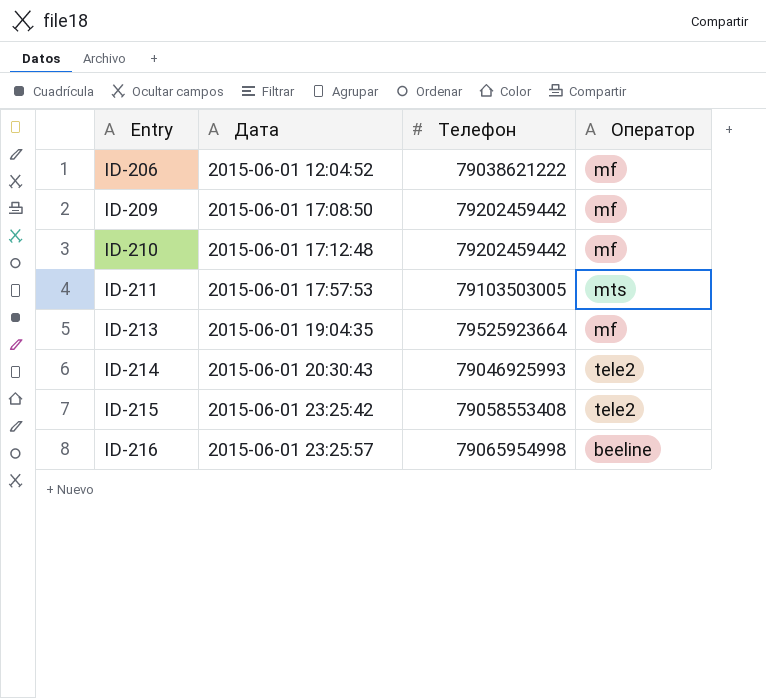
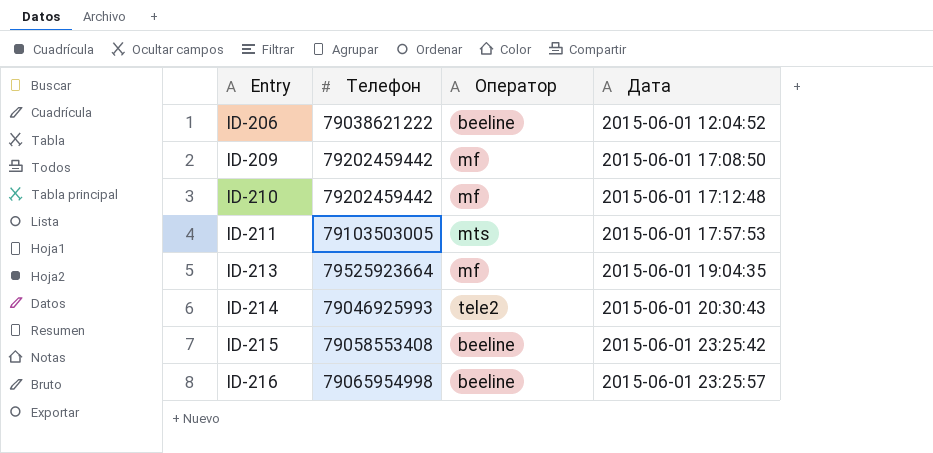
column Дата | position: 2 -> 4
ID-206 | Оператор: mf -> beeline
ID-215 | Оператор: tele2 -> beeline

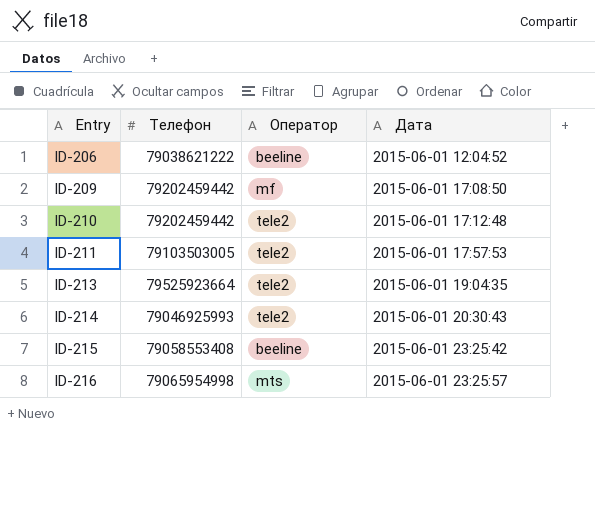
ID-210 | Оператор: mf -> tele2
ID-211 | Оператор: mts -> tele2
ID-213 | Оператор: mf -> tele2
ID-216 | Оператор: beeline -> mts

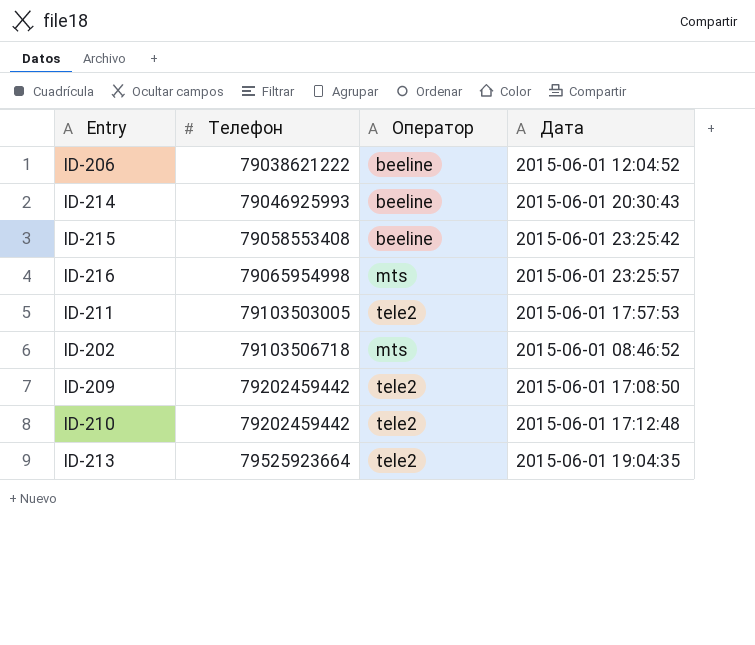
row order: Entry ascending -> Телефон ascending
ID-214 | Оператор: tele2 -> beeline
row ID-202: none -> 79103506718 | mts | 2015-06-01 08:46:52
ID-209 | Оператор: mf -> tele2

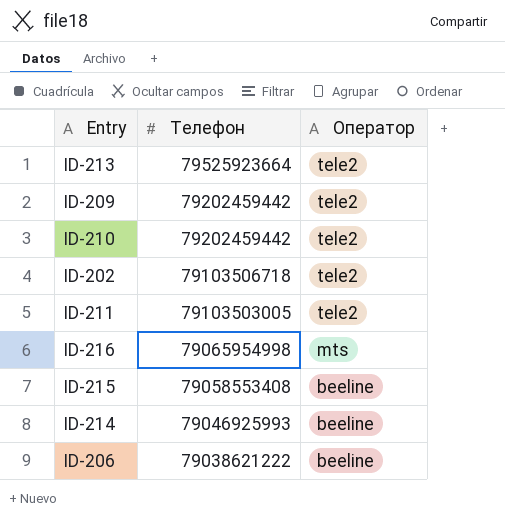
row order: Телефон ascending -> Телефон descending
column Дата | position: 4 -> none
ID-202 | Оператор: mts -> tele2

